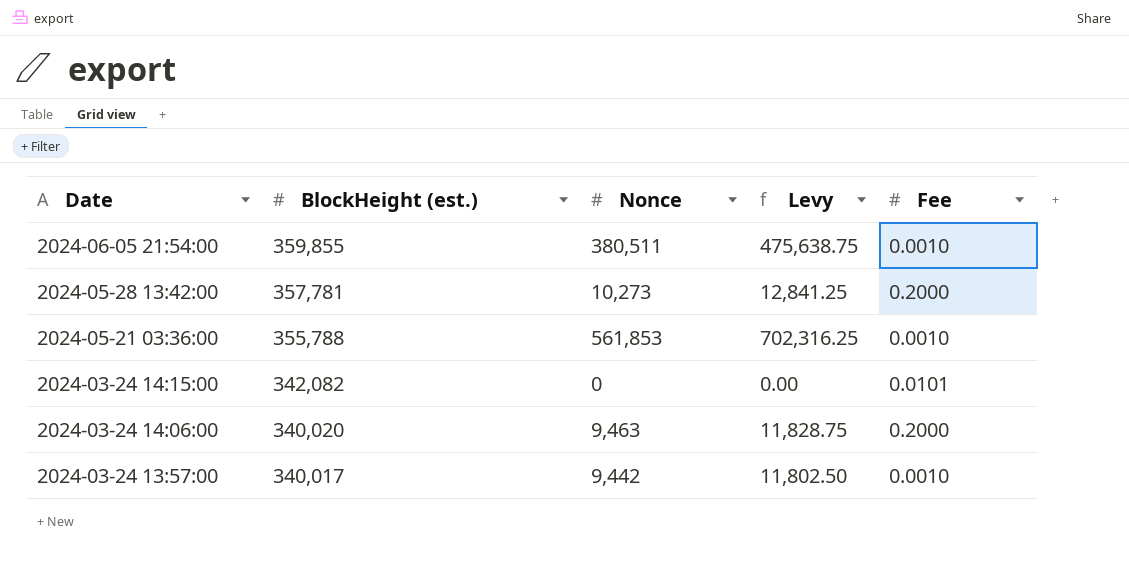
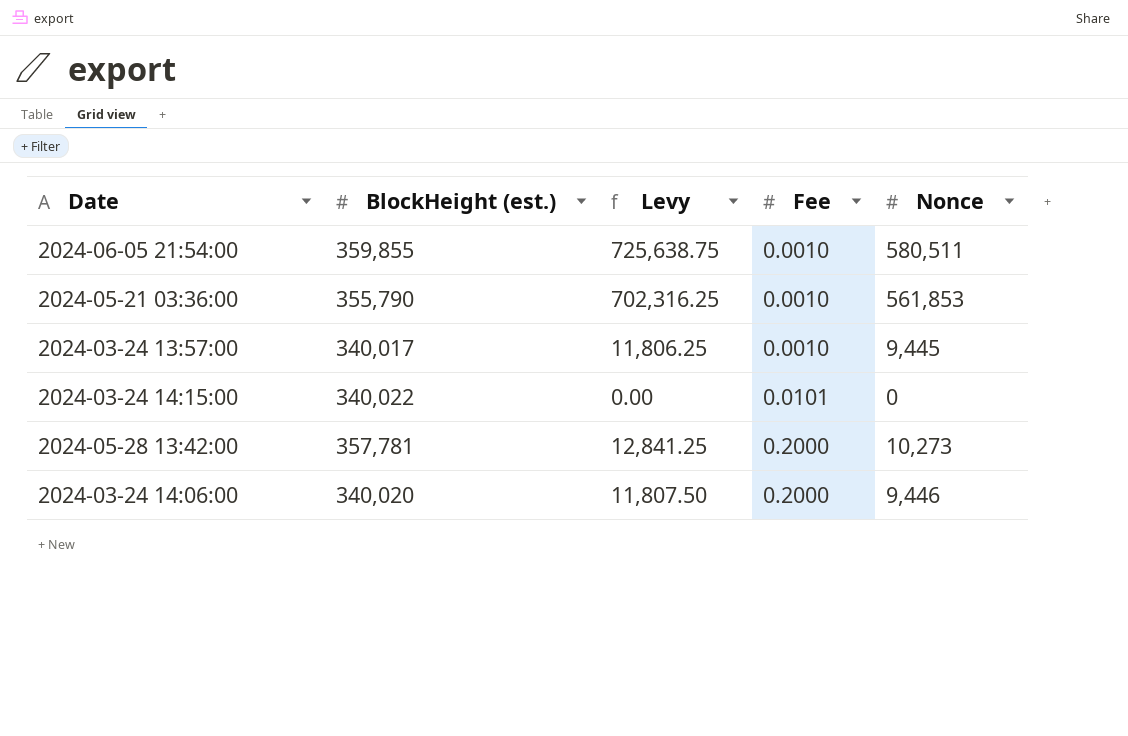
row order: Date descending -> Fee ascending
column Nonce | position: 3 -> 5
2024-06-05 21:54:00 | Levy: 475,638.75 -> 725,638.75
2024-06-05 21:54:00 | Nonce: 380,511 -> 580,511
2024-05-21 03:36:00 | BlockHeight (est.): 355,788 -> 355,790
2024-03-24 13:57:00 | Levy: 11,802.50 -> 11,806.25
2024-03-24 13:57:00 | Nonce: 9,442 -> 9,445
2024-03-24 14:15:00 | BlockHeight (est.): 342,082 -> 340,022
2024-03-24 14:06:00 | Levy: 11,828.75 -> 11,807.50
2024-03-24 14:06:00 | Nonce: 9,463 -> 9,446

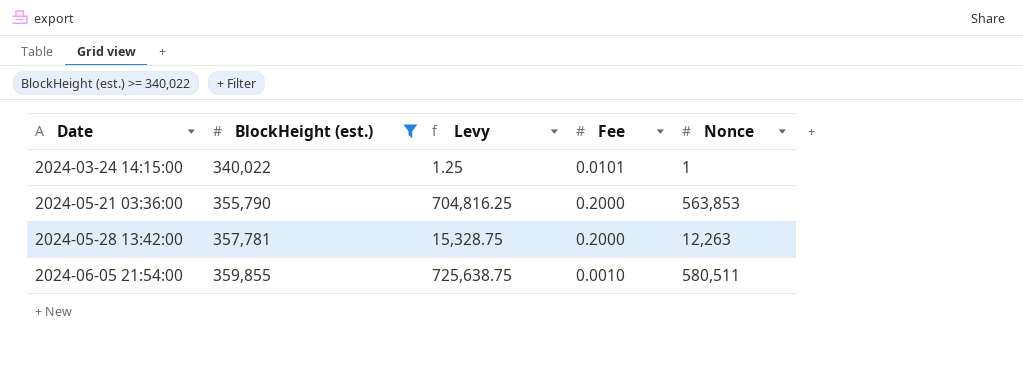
filter: none -> BlockHeight (est.) >= 340,022
row order: Fee ascending -> Date ascending
2024-03-24 14:15:00 | Levy: 0.00 -> 1.25
2024-03-24 14:15:00 | Nonce: 0 -> 1
2024-05-21 03:36:00 | Levy: 702,316.25 -> 704,816.25
2024-05-21 03:36:00 | Fee: 0.0010 -> 0.2000
2024-05-21 03:36:00 | Nonce: 561,853 -> 563,853
2024-05-28 13:42:00 | Levy: 12,841.25 -> 15,328.75
2024-05-28 13:42:00 | Nonce: 10,273 -> 12,263

